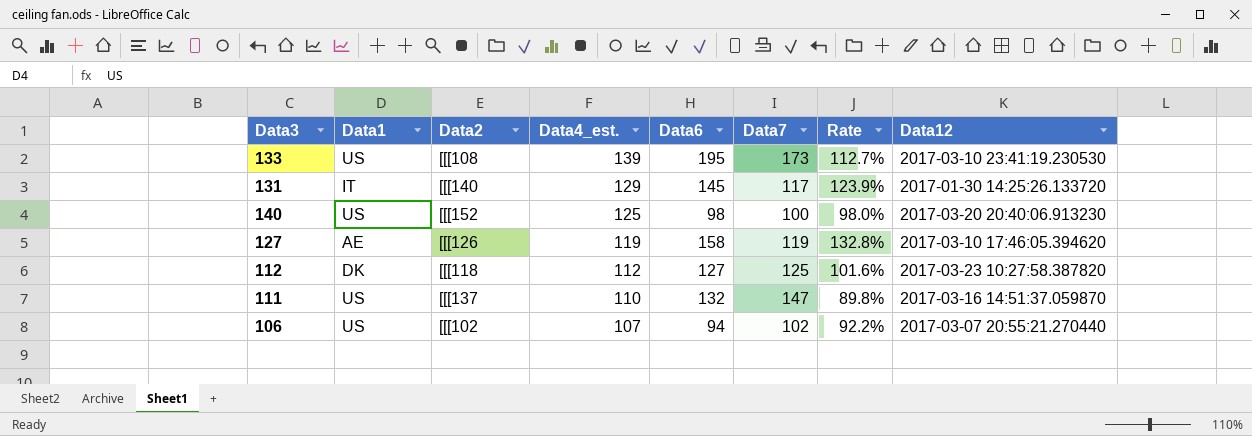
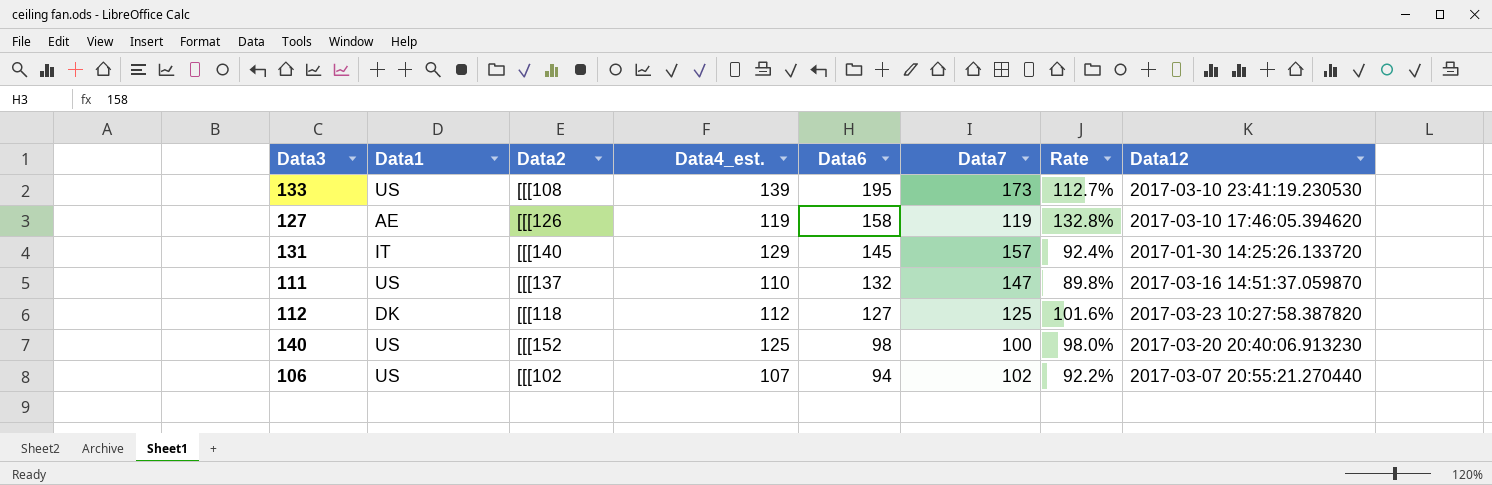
row order: Data4_est. descending -> Data6 descending
131 | Data7: 117 -> 157
131 | Rate: 123.9% -> 92.4%

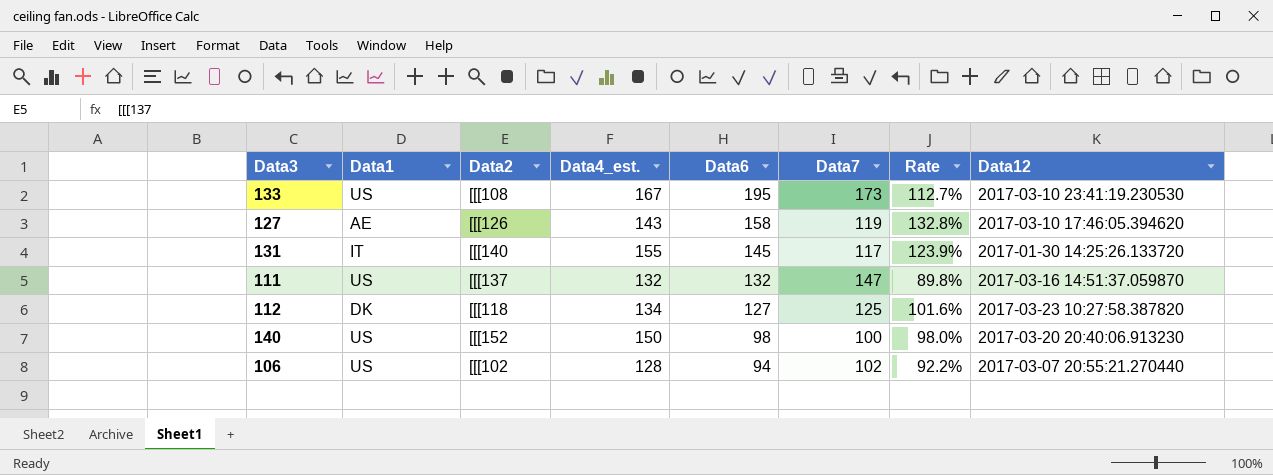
133 | Data4_est.: 139 -> 167
127 | Data4_est.: 119 -> 143
131 | Data4_est.: 129 -> 155
131 | Data7: 157 -> 117
131 | Rate: 92.4% -> 123.9%
111 | Data4_est.: 110 -> 132
112 | Data4_est.: 112 -> 134
140 | Data4_est.: 125 -> 150
106 | Data4_est.: 107 -> 128

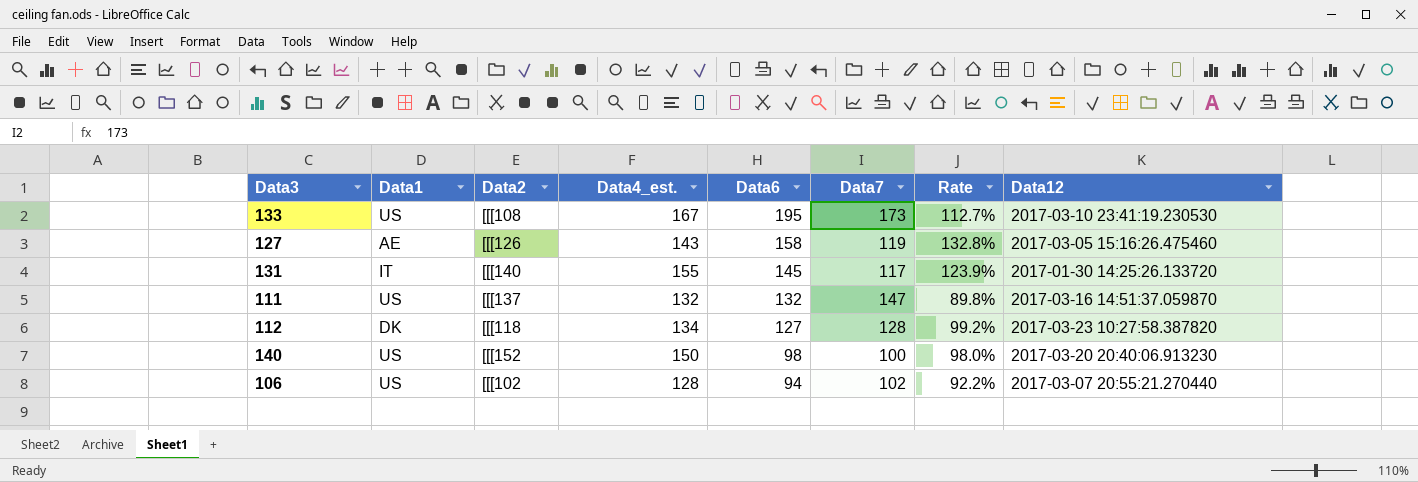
127 | Data12: 2017-03-10 17:46:05.394620 -> 2017-03-05 15:16:26.475460
112 | Data7: 125 -> 128
112 | Rate: 101.6% -> 99.2%

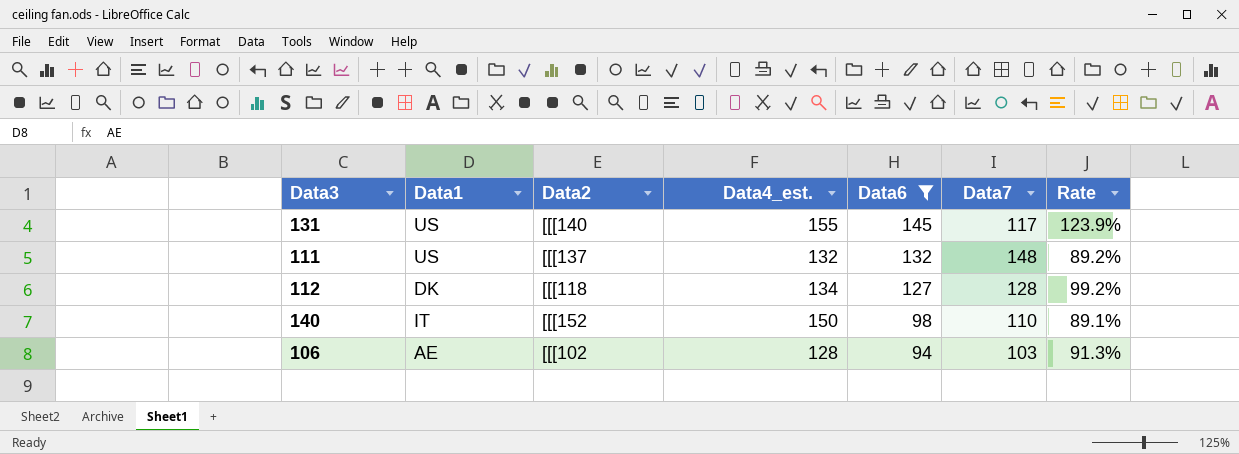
filter: none -> Data6 <= 145
column Data12 | position: 8 -> none
131 | Data1: IT -> US
111 | Data7: 147 -> 148
111 | Rate: 89.8% -> 89.2%
140 | Data1: US -> IT
140 | Data7: 100 -> 110
140 | Rate: 98.0% -> 89.1%
106 | Data1: US -> AE
106 | Data7: 102 -> 103
106 | Rate: 92.2% -> 91.3%

